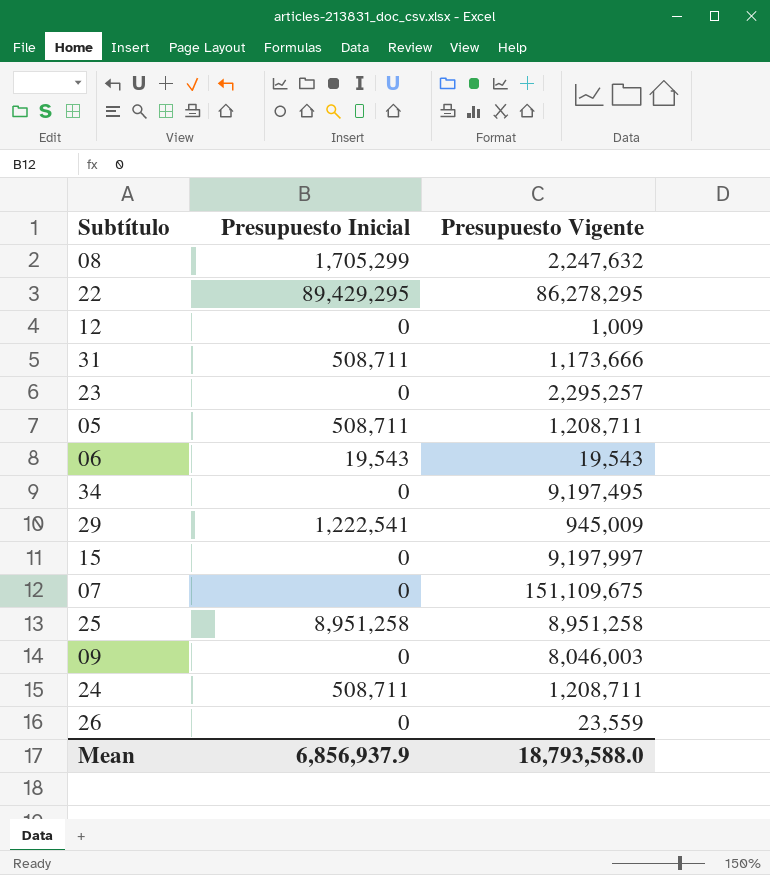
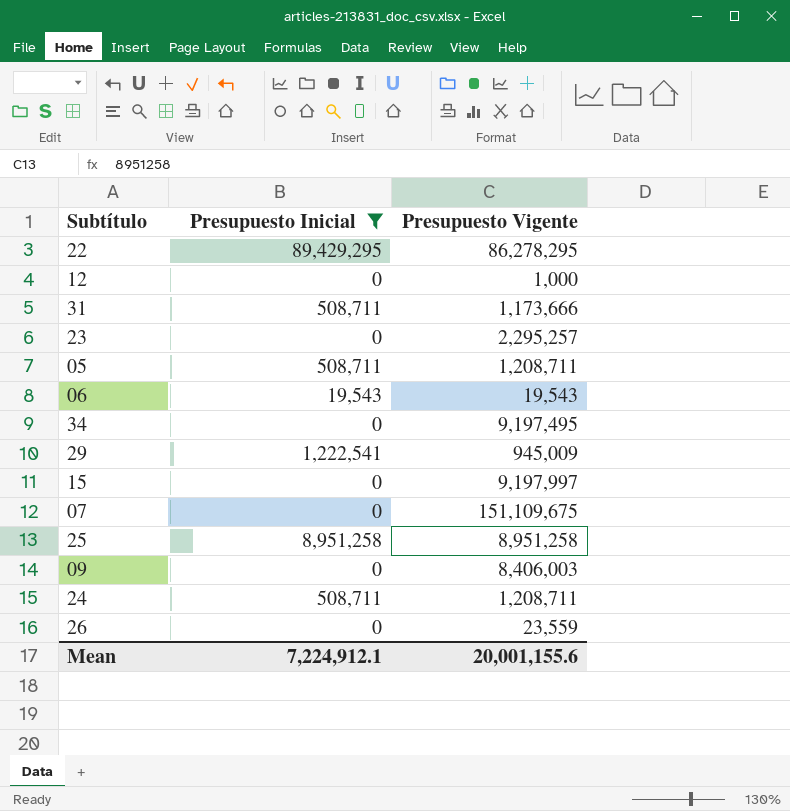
filter: none -> Presupuesto Inicial != 1,705,299
12 | Presupuesto Vigente: 1,009 -> 1,000
09 | Presupuesto Vigente: 8,046,003 -> 8,406,003
Mean | Presupuesto Inicial: 6,856,937.9 -> 7,224,912.1
Mean | Presupuesto Vigente: 18,793,588.0 -> 20,001,155.6

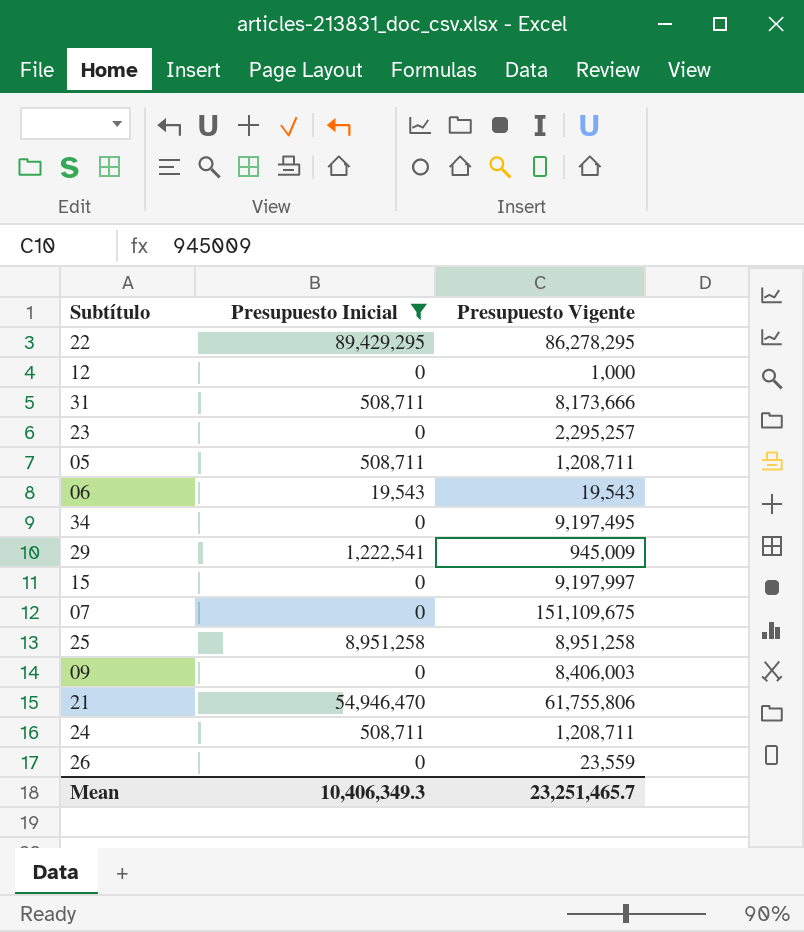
31 | Presupuesto Vigente: 1,173,666 -> 8,173,666
row 21: none -> 54,946,470 | 61,755,806
Mean | Presupuesto Inicial: 7,224,912.1 -> 10,406,349.3
Mean | Presupuesto Vigente: 20,001,155.6 -> 23,251,465.7

